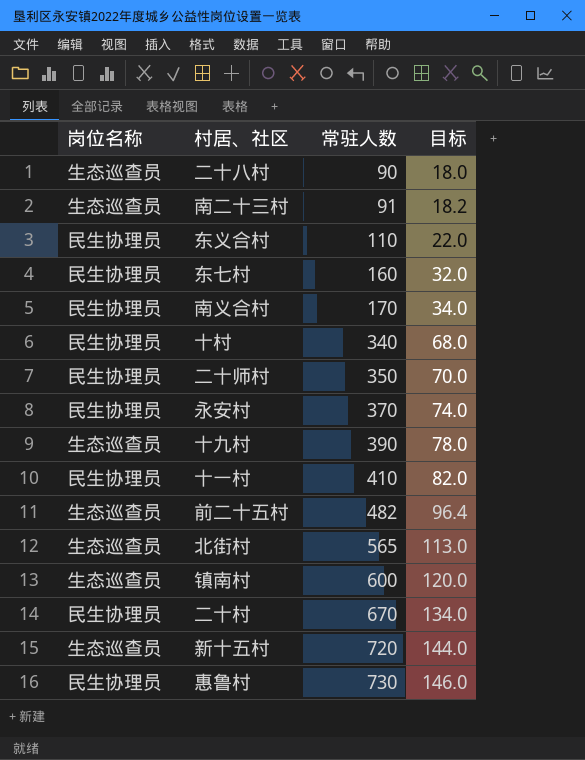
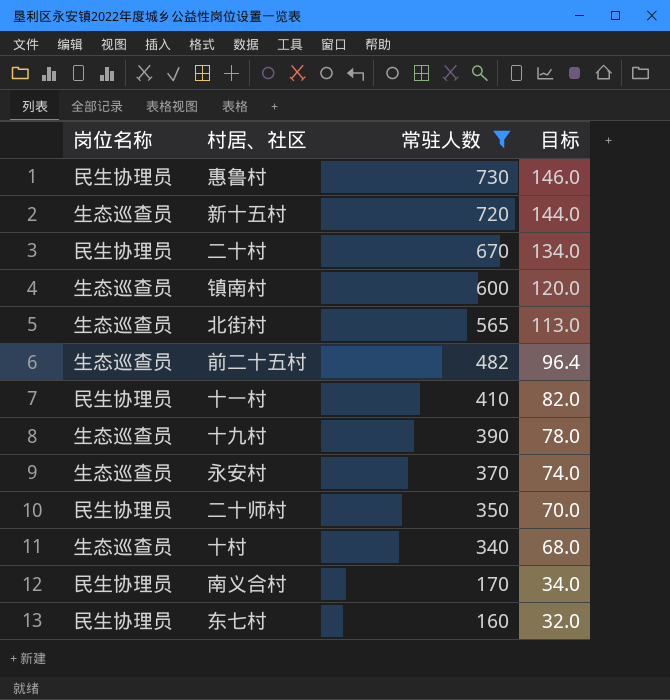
filter: none -> 常驻人数 >= 160
row order: 常驻人数 ascending -> 常驻人数 descending
永安村 | 岗位名称: 民生协理员 -> 生态巡查员
十村 | 岗位名称: 民生协理员 -> 生态巡查员

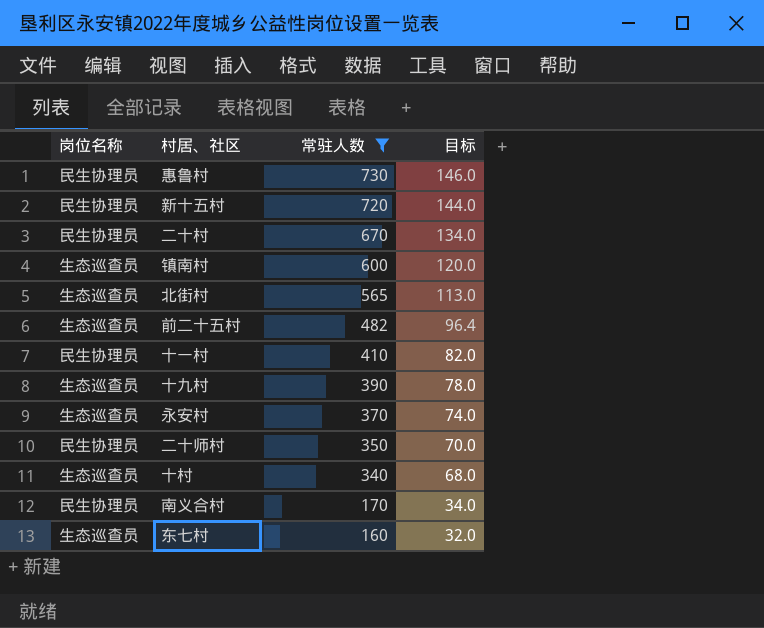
新十五村 | 岗位名称: 生态巡查员 -> 民生协理员
东七村 | 岗位名称: 民生协理员 -> 生态巡查员

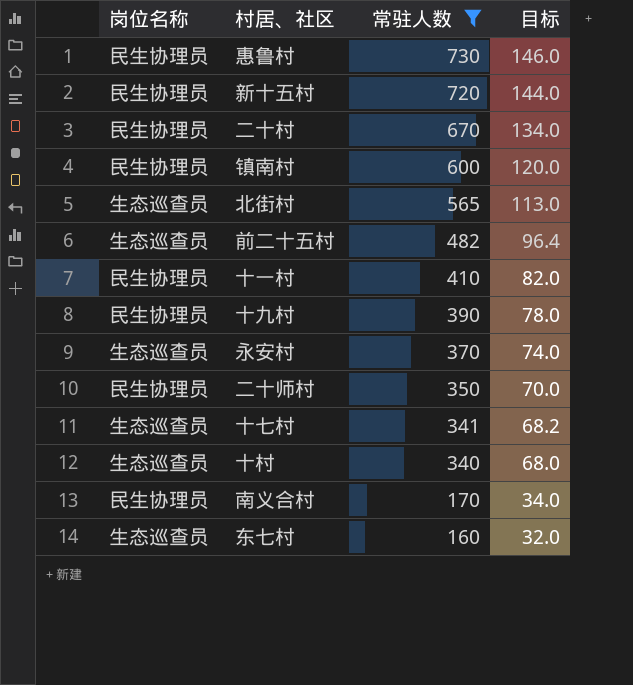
镇南村 | 岗位名称: 生态巡查员 -> 民生协理员
十九村 | 岗位名称: 生态巡查员 -> 民生协理员
row 十七村: none -> 生态巡查员 | 341 | 68.2

